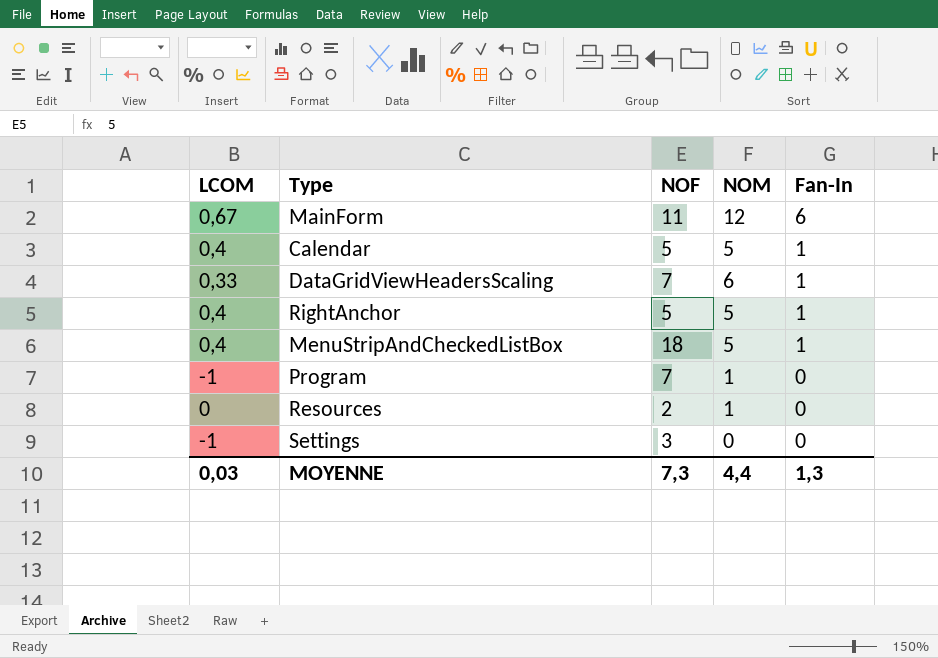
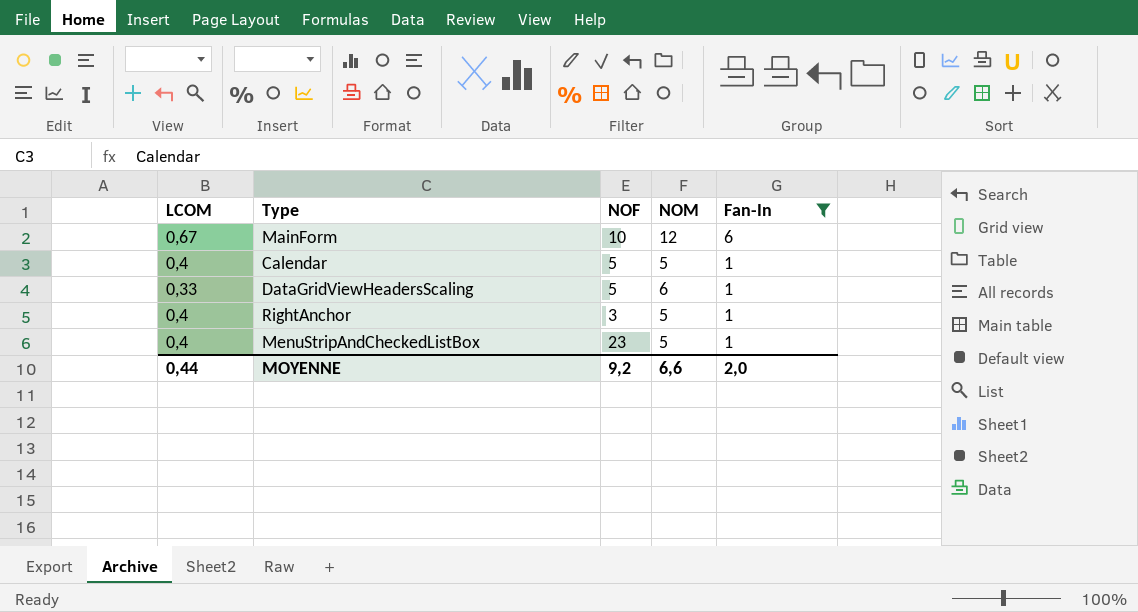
filter: none -> Fan-In != 0
MainForm | NOF: 11 -> 10
DataGridViewHeadersScaling | NOF: 7 -> 5
RightAnchor | NOF: 5 -> 3
MenuStripAndCheckedListBox | NOF: 18 -> 23
MOYENNE | LCOM: 0,03 -> 0,44
MOYENNE | NOF: 7,3 -> 9,2
MOYENNE | NOM: 4,4 -> 6,6
MOYENNE | Fan-In: 1,3 -> 2,0

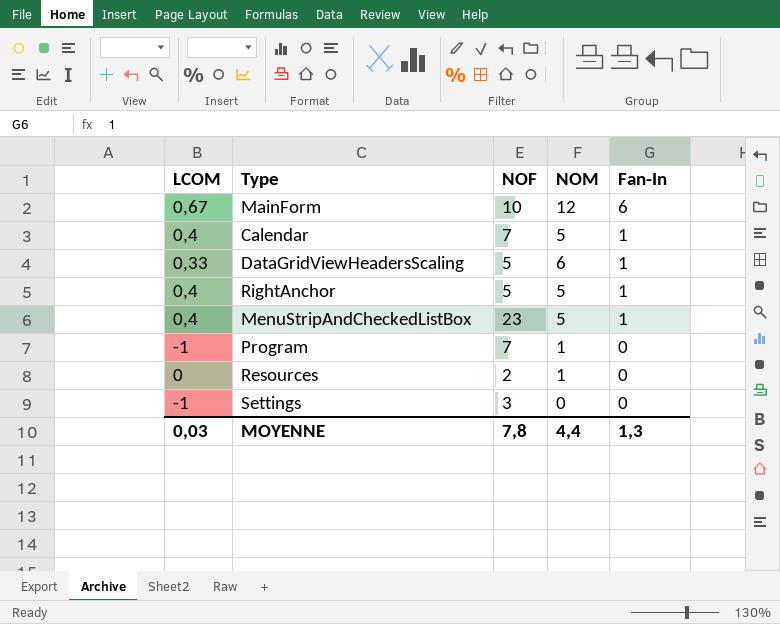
filter: Fan-In != 0 -> none
Calendar | NOF: 5 -> 7
RightAnchor | NOF: 3 -> 5
MOYENNE | LCOM: 0,44 -> 0,03
MOYENNE | NOF: 9,2 -> 7,8
MOYENNE | NOM: 6,6 -> 4,4
MOYENNE | Fan-In: 2,0 -> 1,3

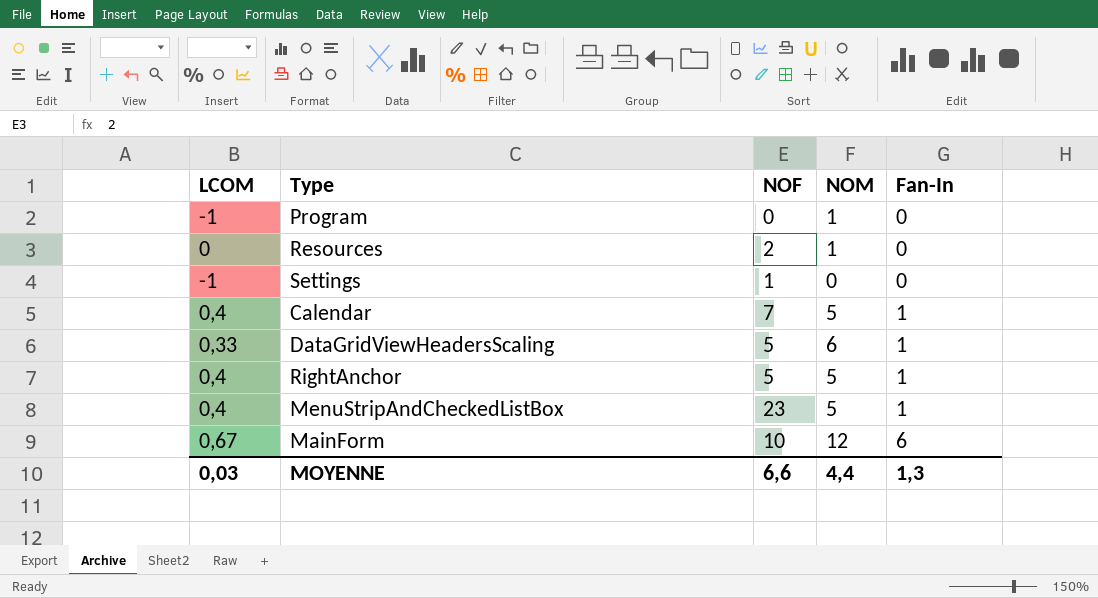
row order: Fan-In descending -> Fan-In ascending
Program | NOF: 7 -> 0
Settings | NOF: 3 -> 1
MOYENNE | NOF: 7,8 -> 6,6

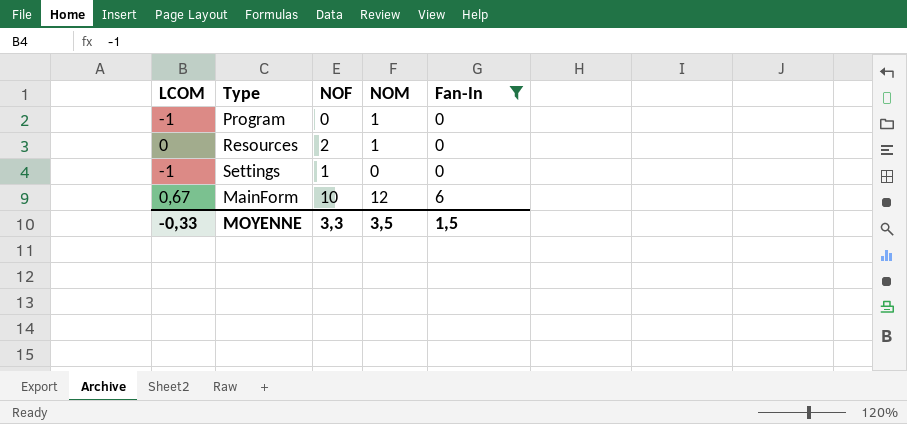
filter: none -> Fan-In != 1
MOYENNE | LCOM: 0,03 -> -0,33
MOYENNE | NOF: 6,6 -> 3,3
MOYENNE | NOM: 4,4 -> 3,5
MOYENNE | Fan-In: 1,3 -> 1,5

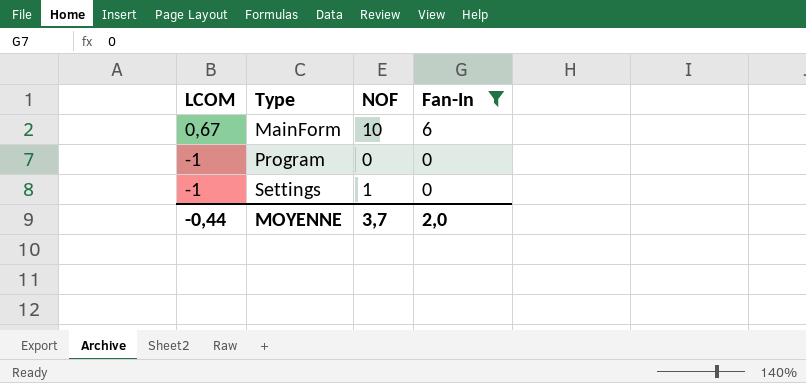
row order: Fan-In ascending -> LCOM descending
column NOM | position: 4 -> none
row Resources: 0 | 2 | 1 | 0 -> none
MOYENNE | LCOM: -0,33 -> -0,44
MOYENNE | NOF: 3,3 -> 3,7
MOYENNE | Fan-In: 1,5 -> 2,0

